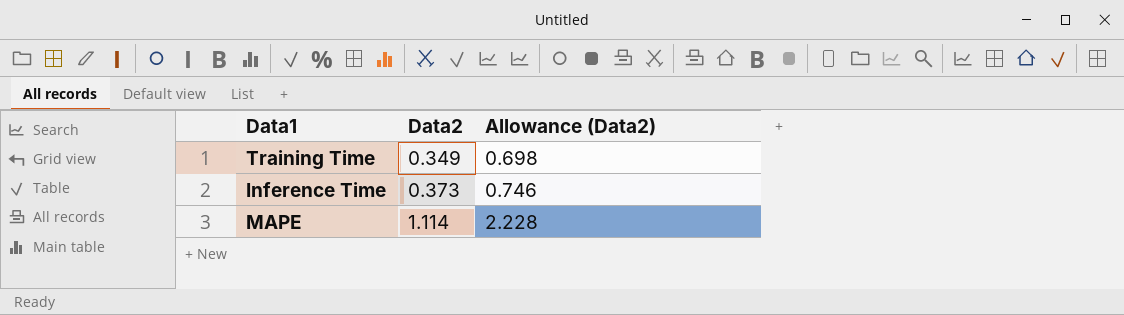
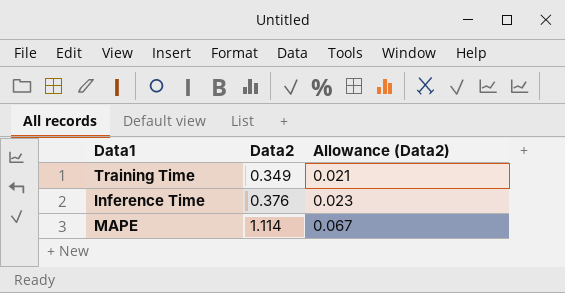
column Allowance (Data2) | formula: [Data2] * 2 -> [Data2] * 0.06
Inference Time | Data2: 0.373 -> 0.376

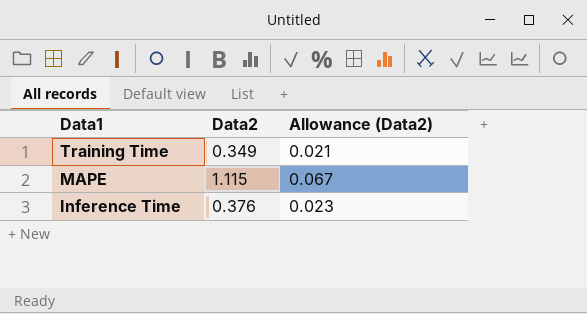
row order: Data2 ascending -> Data1 descending
MAPE | Data2: 1.114 -> 1.115

